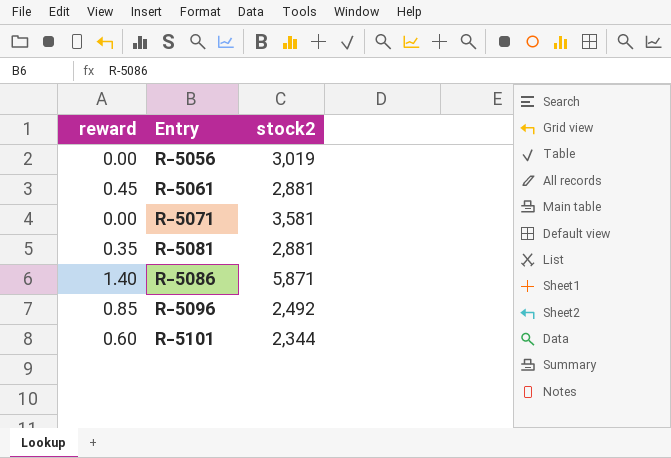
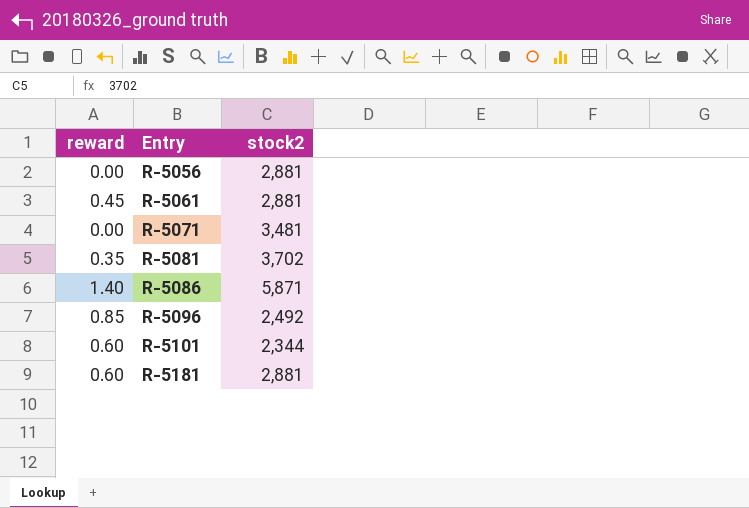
R-5056 | stock2: 3,019 -> 2,881
R-5071 | stock2: 3,581 -> 3,481
R-5081 | stock2: 2,881 -> 3,702
row R-5181: none -> 0.60 | 2,881

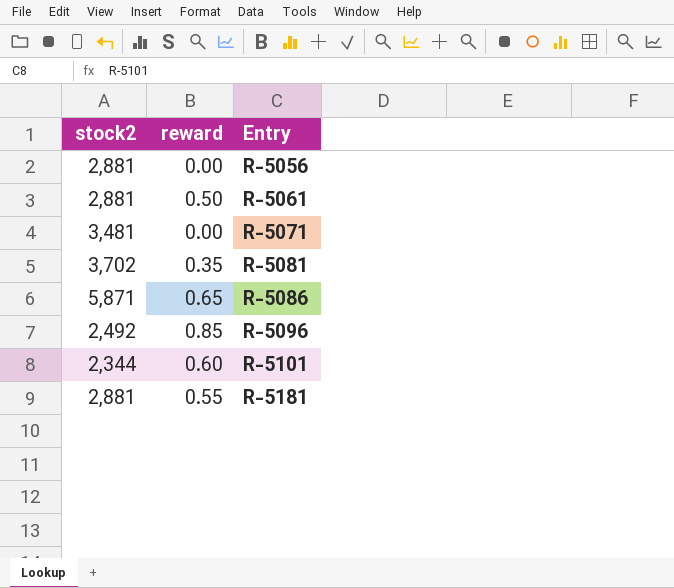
column stock2 | position: 3 -> 1
R-5061 | reward: 0.45 -> 0.50
R-5086 | reward: 1.40 -> 0.65
R-5181 | reward: 0.60 -> 0.55

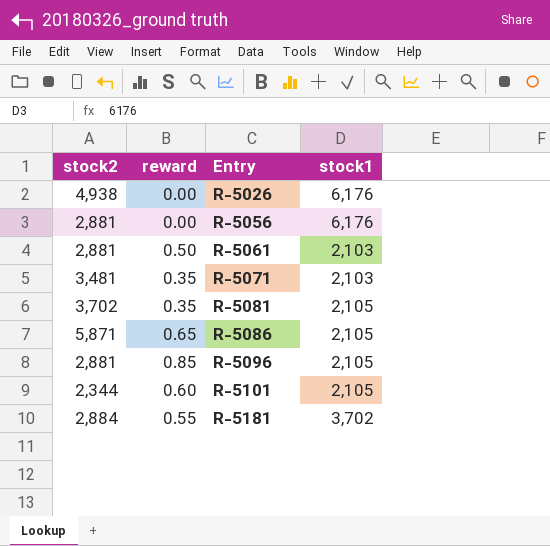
column stock1 | position: none -> 4
row R-5026: none -> 4,938 | 0.00 | 6,176
R-5071 | reward: 0.00 -> 0.35
R-5096 | stock2: 2,492 -> 2,881
R-5181 | stock2: 2,881 -> 2,884

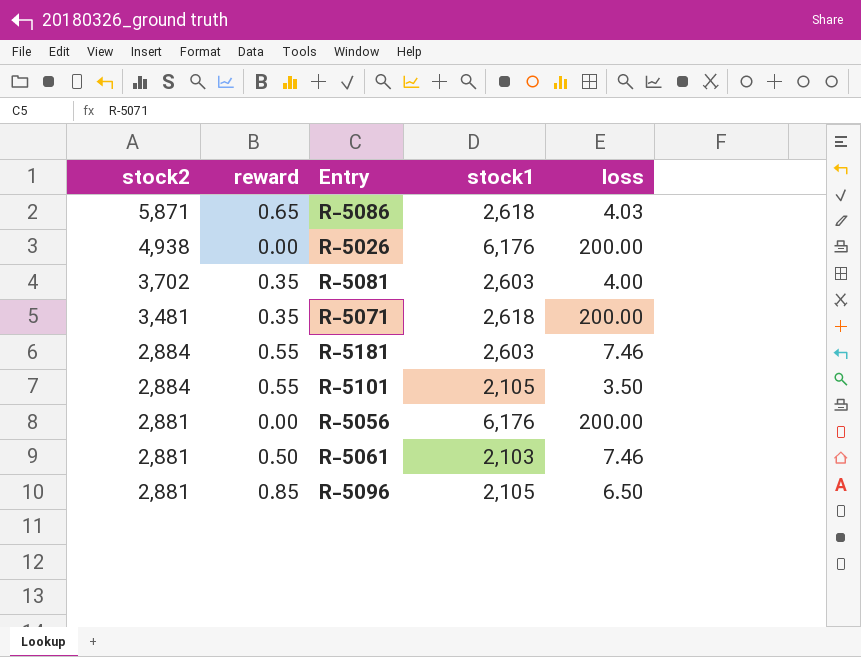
row order: Entry ascending -> stock2 descending
column loss | position: none -> 5
R-5086 | stock1: 2,105 -> 2,618
R-5081 | stock1: 2,105 -> 2,603
R-5071 | stock1: 2,103 -> 2,618
R-5181 | stock1: 3,702 -> 2,603
R-5101 | stock2: 2,344 -> 2,884
R-5101 | reward: 0.60 -> 0.55

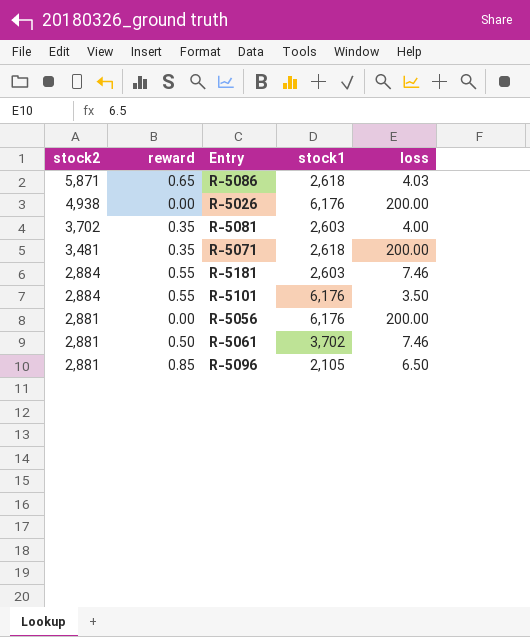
R-5101 | stock1: 2,105 -> 6,176
R-5061 | stock1: 2,103 -> 3,702

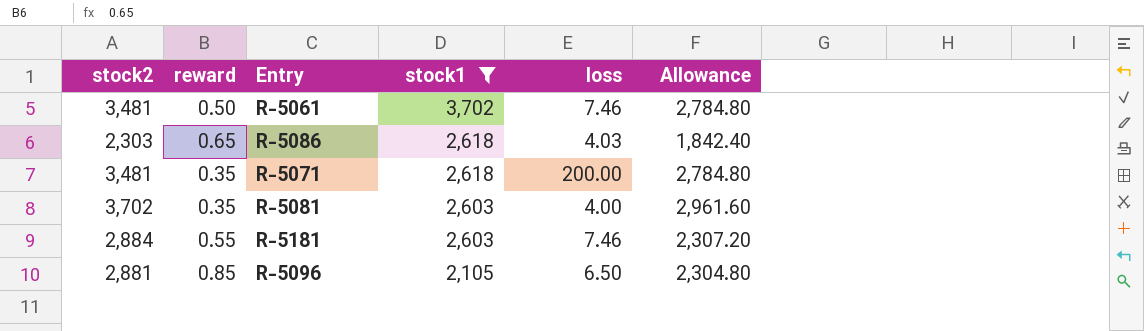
filter: none -> stock1 != 6,176
row order: stock2 descending -> stock1 descending
column Allowance | formula: none -> [stock2] * 0.8
R-5061 | stock2: 2,881 -> 3,481
R-5086 | stock2: 5,871 -> 2,303

